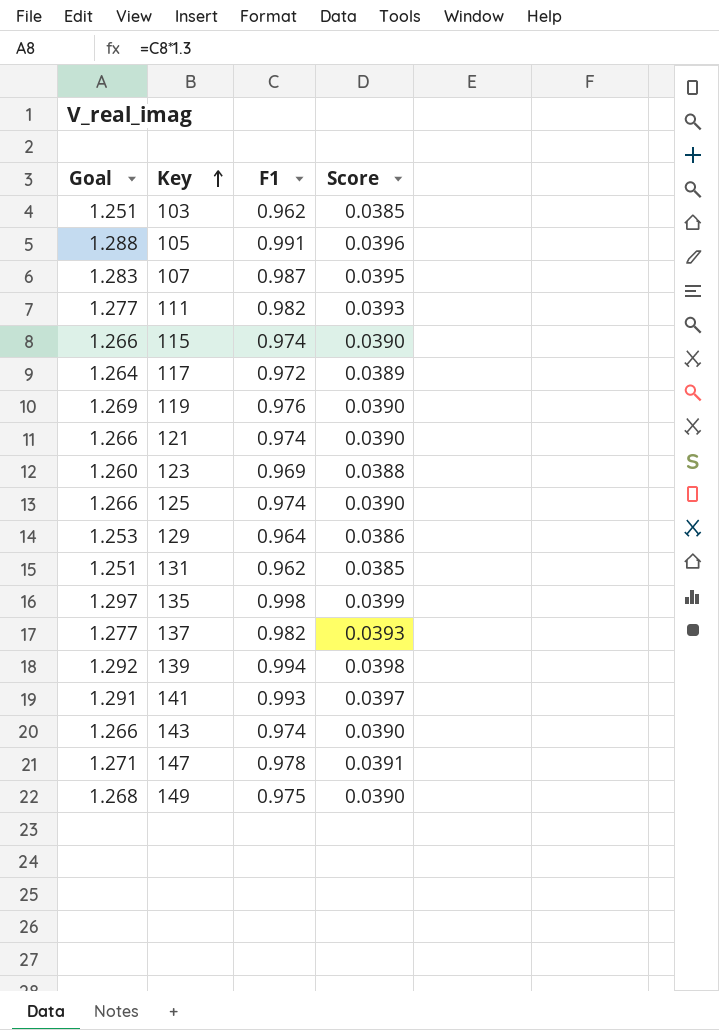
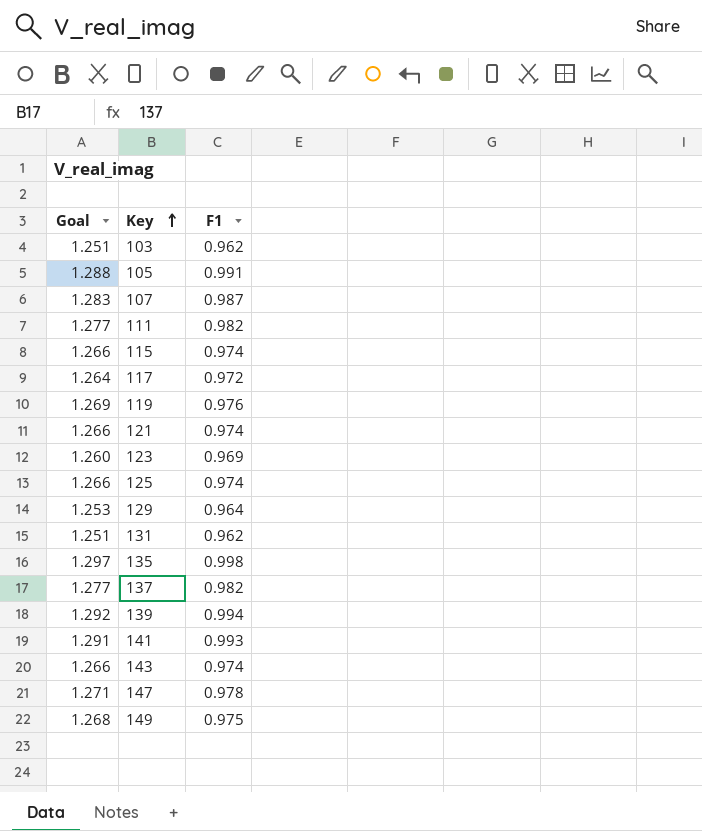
column Score | formula: [F1] * 0.04 -> none

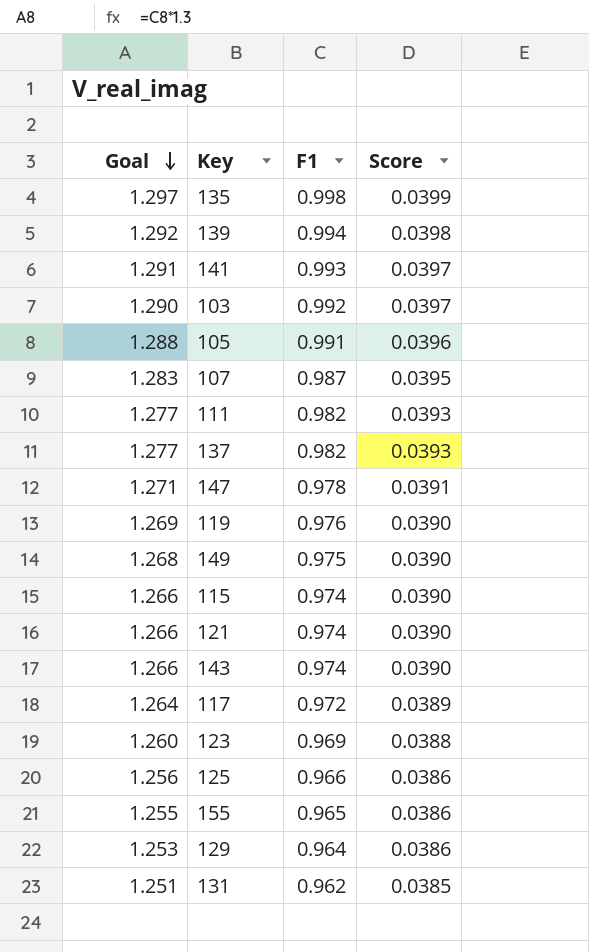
row order: Key ascending -> Goal descending
column Score | formula: none -> [F1] * 0.04
103 | Goal: 1.251 -> 1.290
103 | F1: 0.962 -> 0.992
125 | Goal: 1.266 -> 1.256
125 | F1: 0.974 -> 0.966
row 155: none -> 1.255 | 0.965 | 0.0386

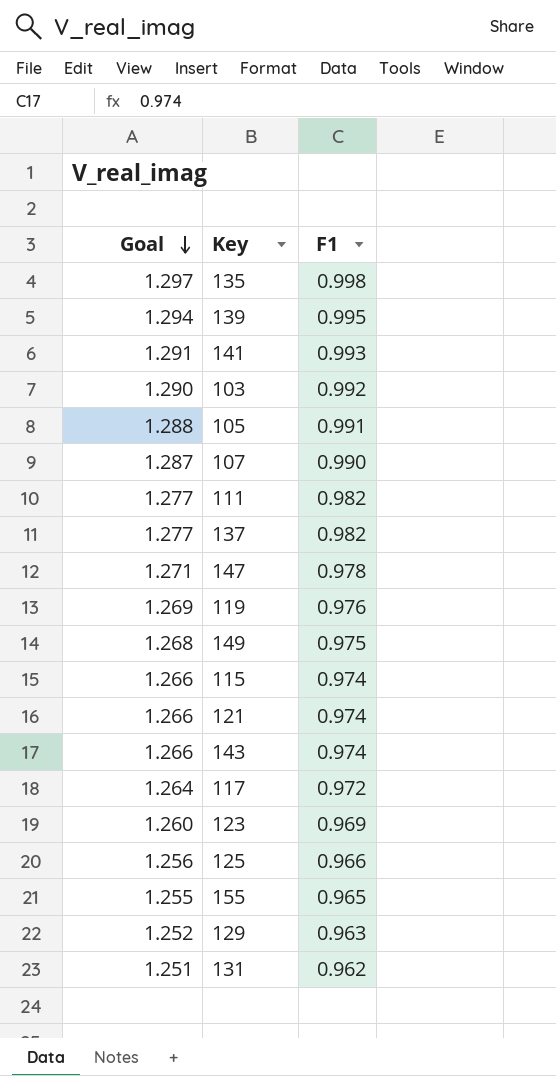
column Score | formula: [F1] * 0.04 -> none
139 | Goal: 1.292 -> 1.294
139 | F1: 0.994 -> 0.995
107 | Goal: 1.283 -> 1.287
107 | F1: 0.987 -> 0.990
129 | Goal: 1.253 -> 1.252
129 | F1: 0.964 -> 0.963

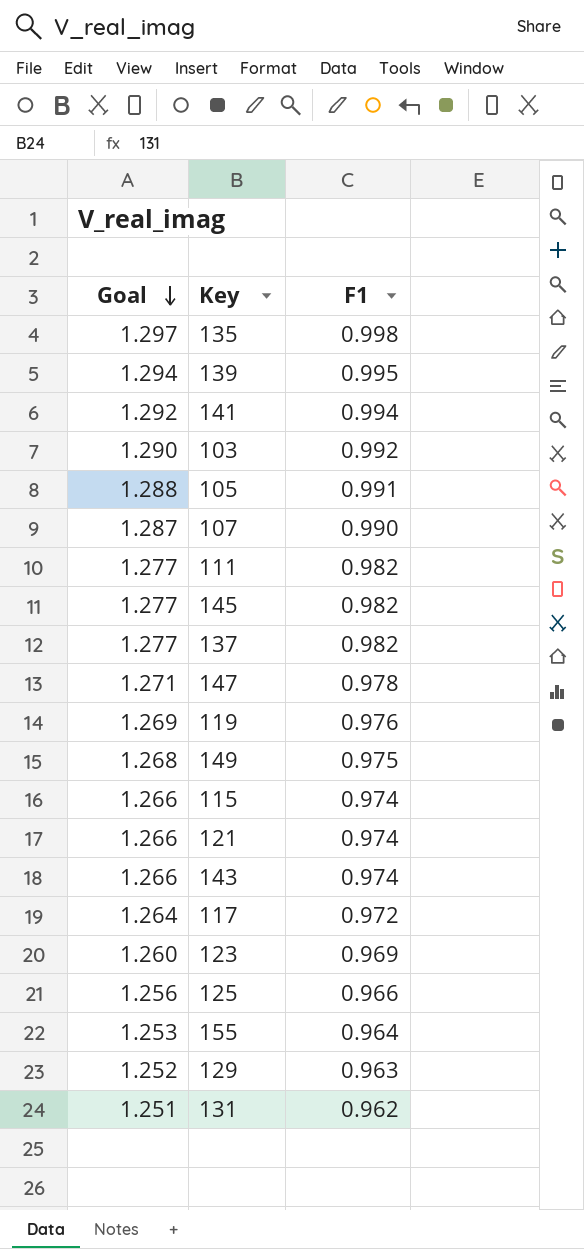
141 | Goal: 1.291 -> 1.292
141 | F1: 0.993 -> 0.994
row 145: none -> 1.277 | 0.982
155 | Goal: 1.255 -> 1.253
155 | F1: 0.965 -> 0.964

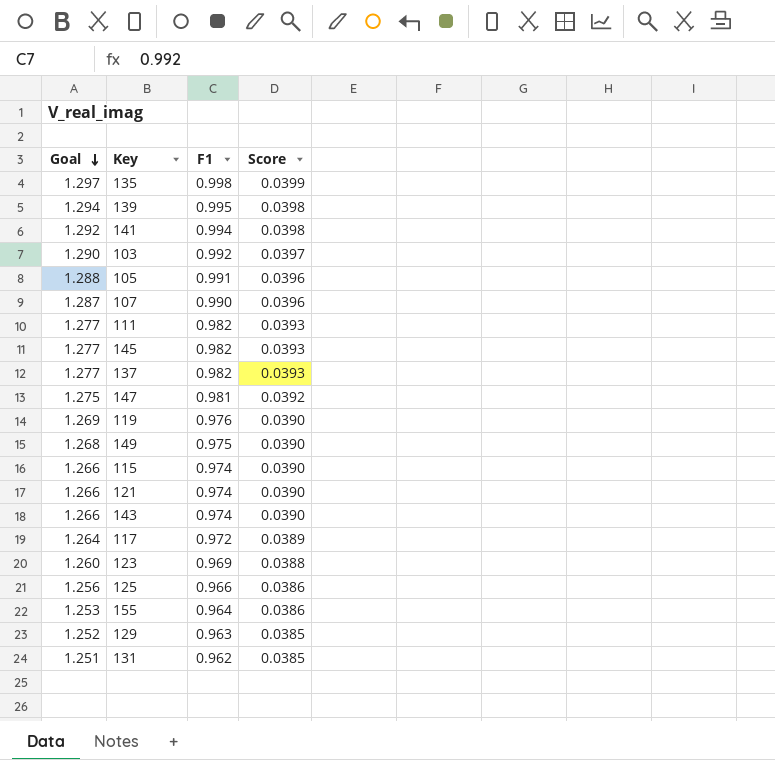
column Score | formula: none -> [F1] * 0.04
147 | Goal: 1.271 -> 1.275
147 | F1: 0.978 -> 0.981

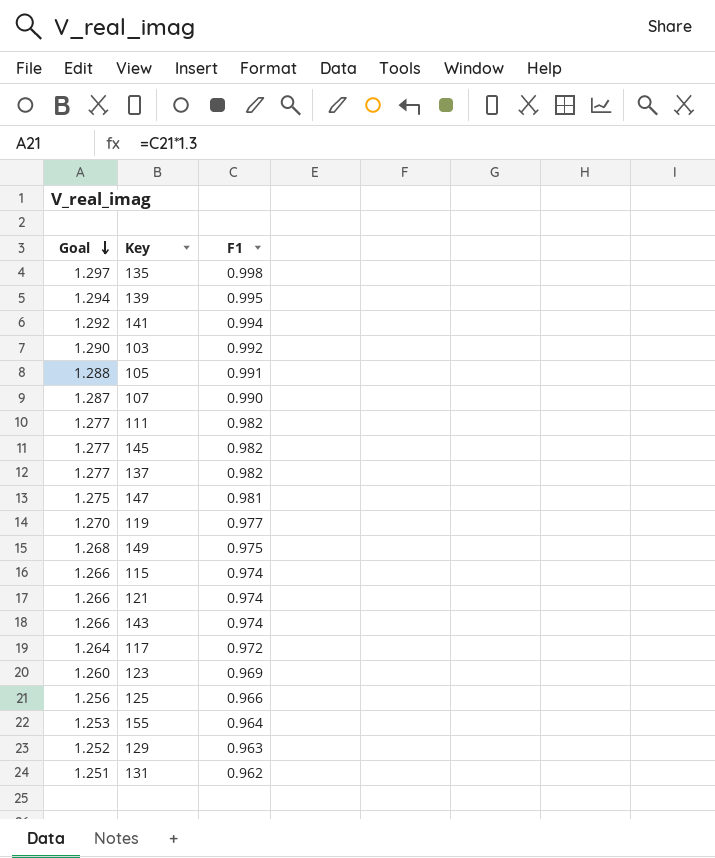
column Score | formula: [F1] * 0.04 -> none
119 | Goal: 1.269 -> 1.270
119 | F1: 0.976 -> 0.977

